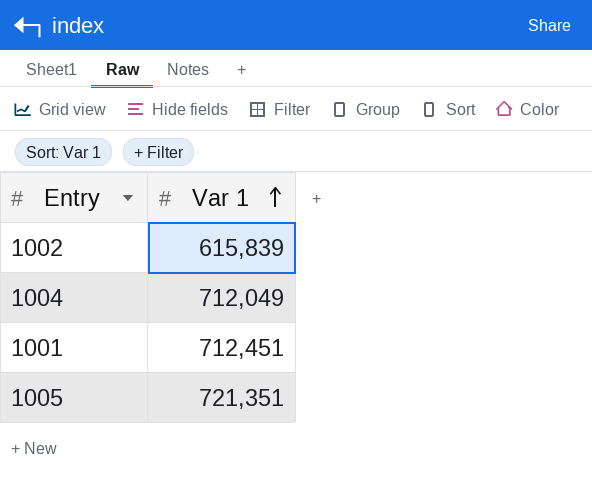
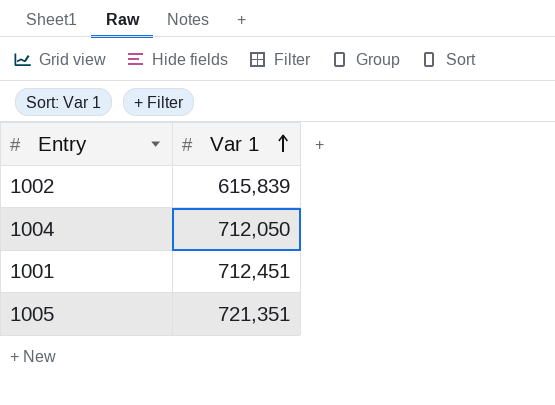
1004 | Var 1: 712,049 -> 712,050

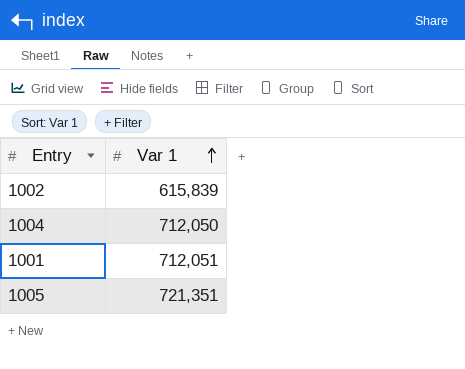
1001 | Var 1: 712,451 -> 712,051

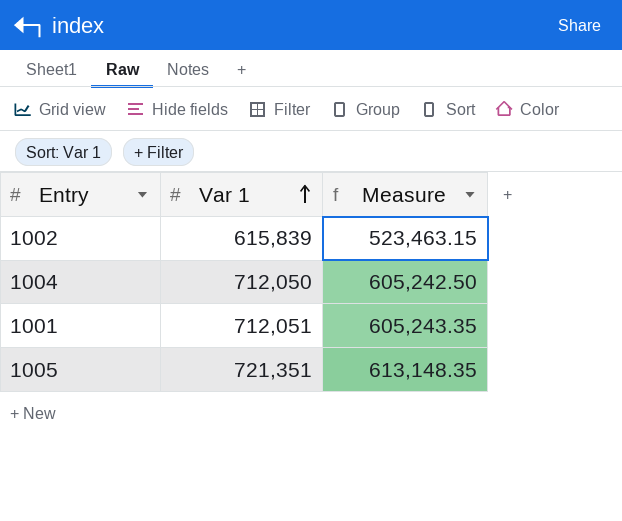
column Measure | formula: none -> [Var 1] * 0.85

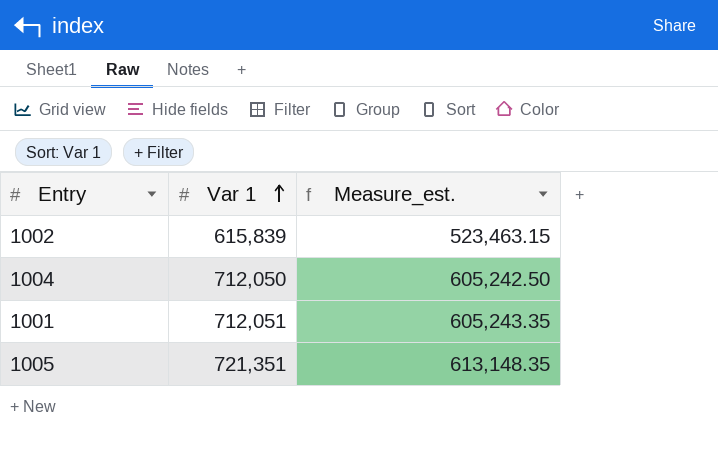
column name: Measure -> Measure_est.

